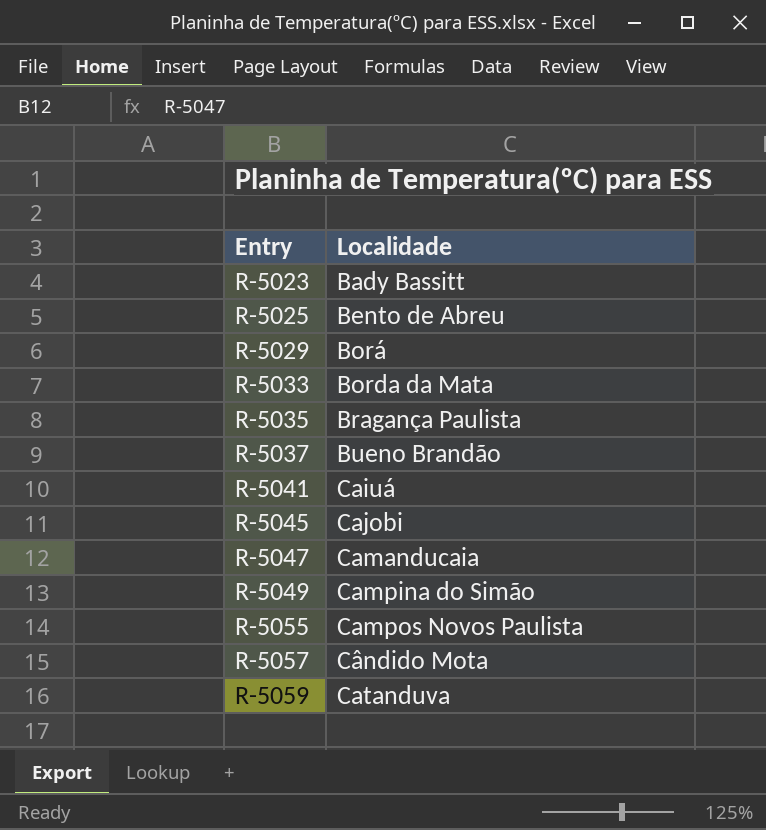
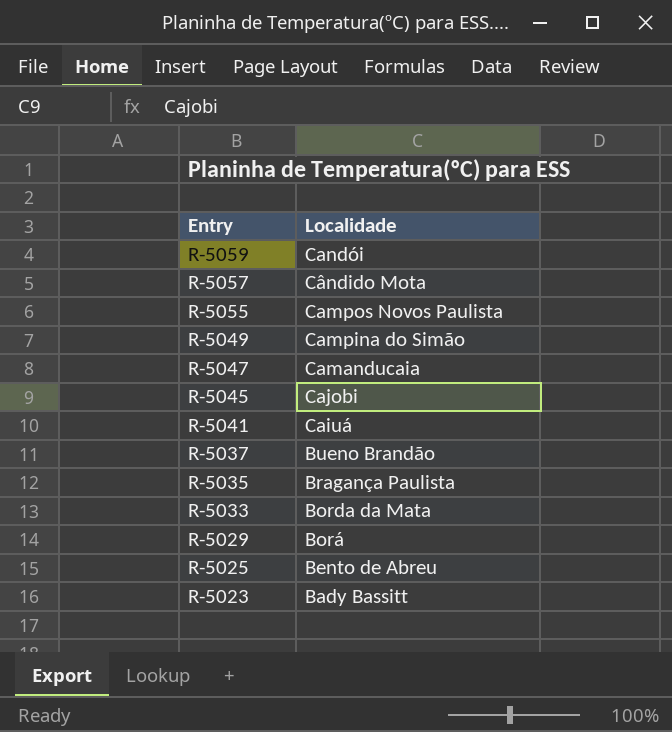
row order: Entry ascending -> Entry descending
R-5059 | Localidade: Catanduva -> Candói

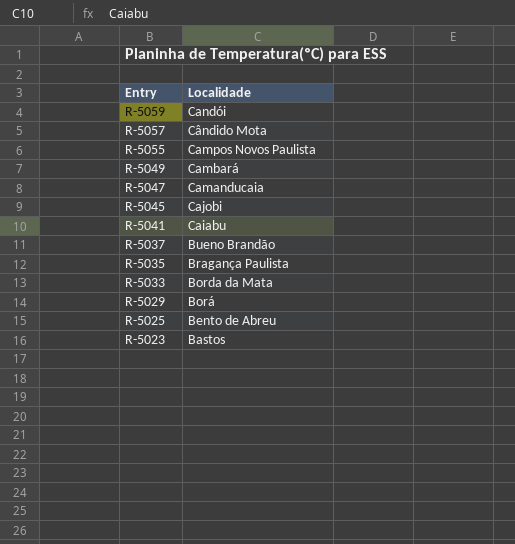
R-5049 | Localidade: Campina do Simão -> Cambará
R-5041 | Localidade: Caiuá -> Caiabu
R-5023 | Localidade: Bady Bassitt -> Bastos

